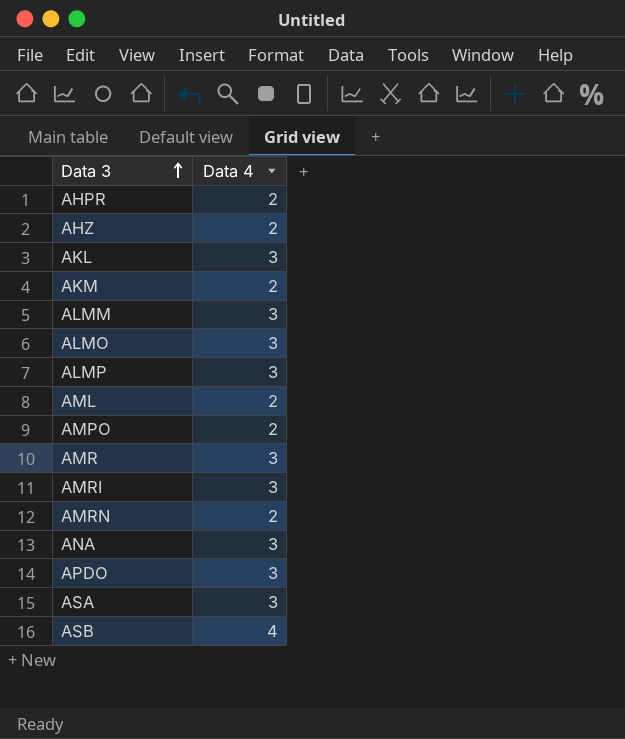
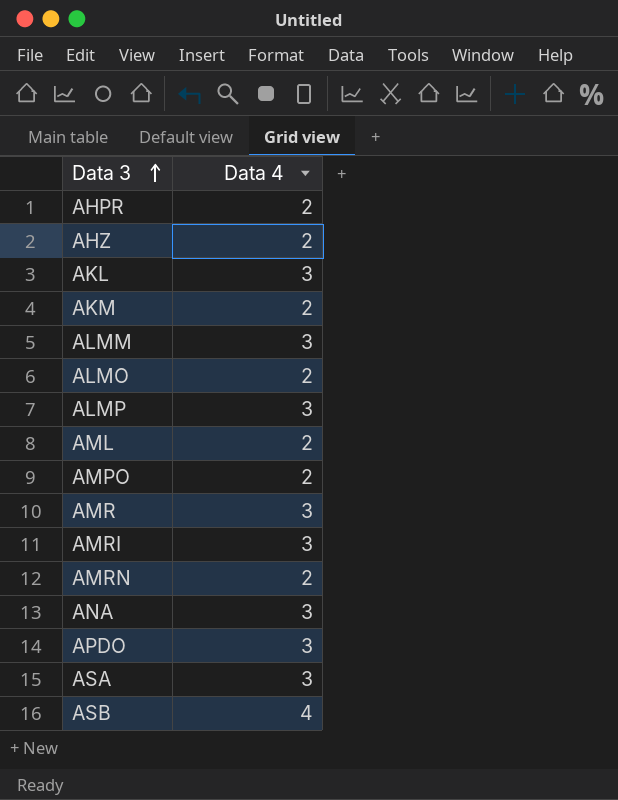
ALMO | Data 4: 3 -> 2

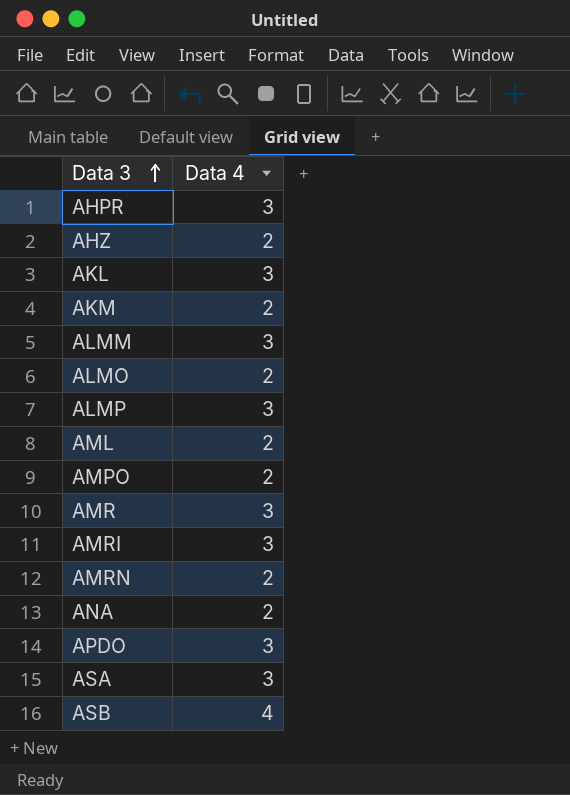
AHPR | Data 4: 2 -> 3
ANA | Data 4: 3 -> 2

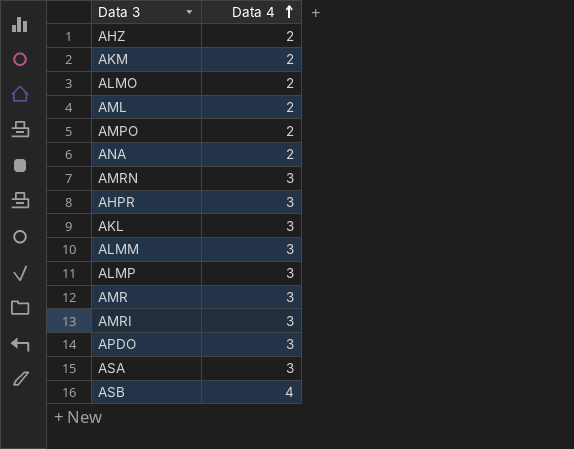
row order: Data 3 ascending -> Data 4 ascending
AMRN | Data 4: 2 -> 3

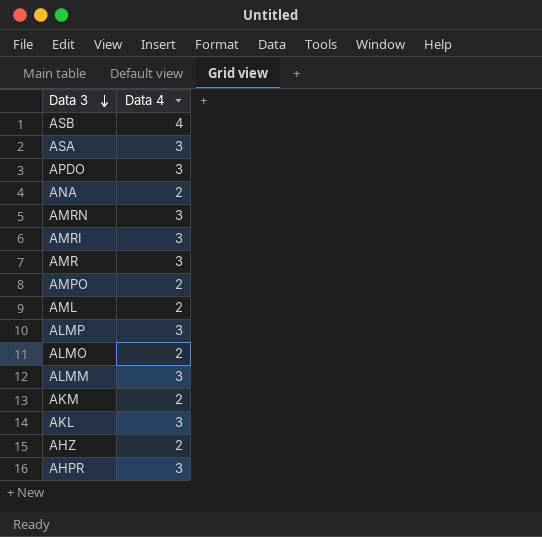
row order: Data 4 ascending -> Data 3 descending

